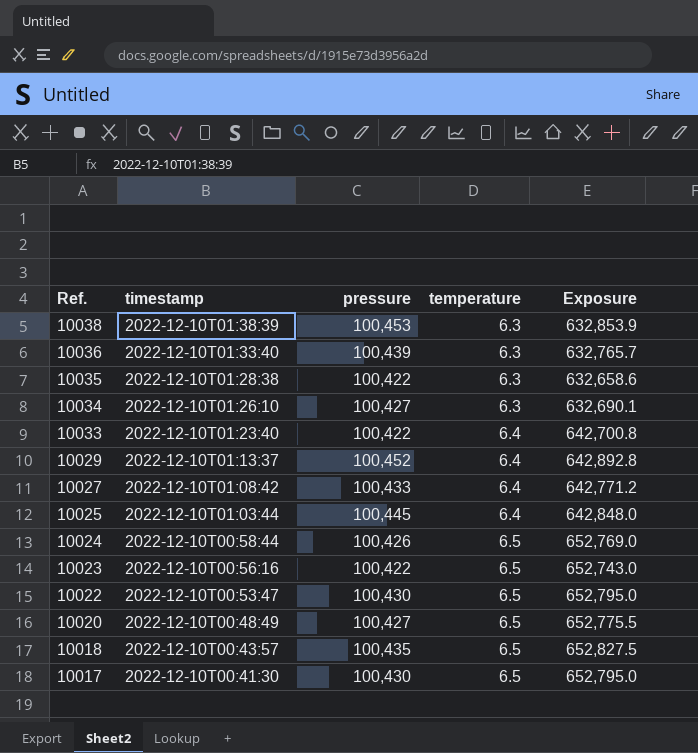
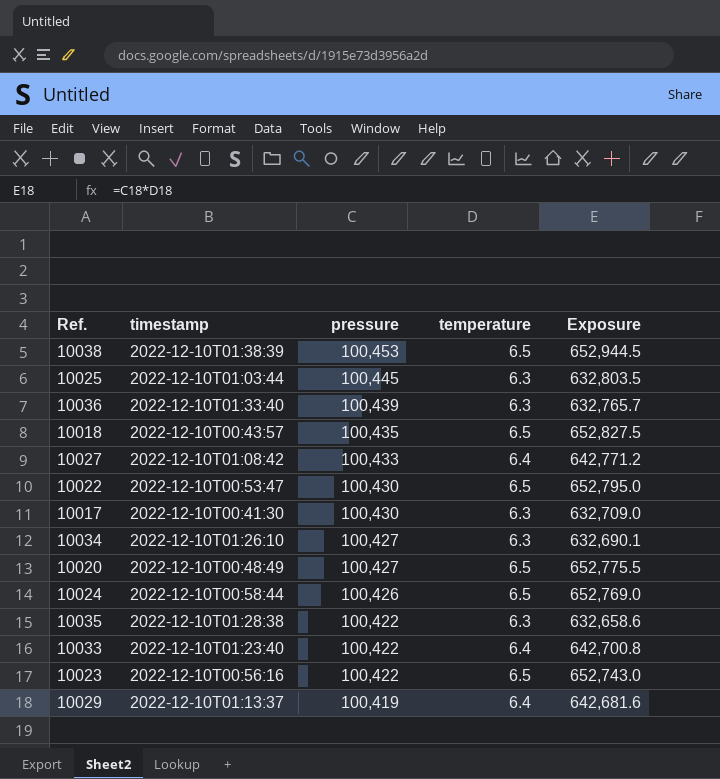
row order: Ref. descending -> pressure descending
10038 | temperature: 6.3 -> 6.5
10038 | Exposure: 632,853.9 -> 652,944.5
10025 | temperature: 6.4 -> 6.3
10025 | Exposure: 642,848.0 -> 632,803.5
10017 | temperature: 6.5 -> 6.3
10017 | Exposure: 652,795.0 -> 632,709.0
10029 | pressure: 100,452 -> 100,419
10029 | Exposure: 642,892.8 -> 642,681.6

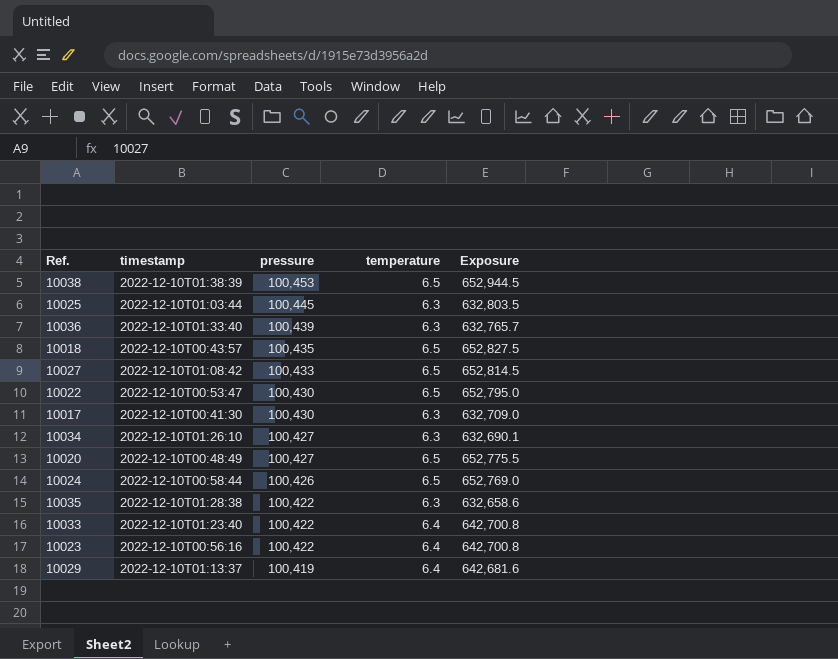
10027 | temperature: 6.4 -> 6.5
10027 | Exposure: 642,771.2 -> 652,814.5
10023 | temperature: 6.5 -> 6.4
10023 | Exposure: 652,743.0 -> 642,700.8

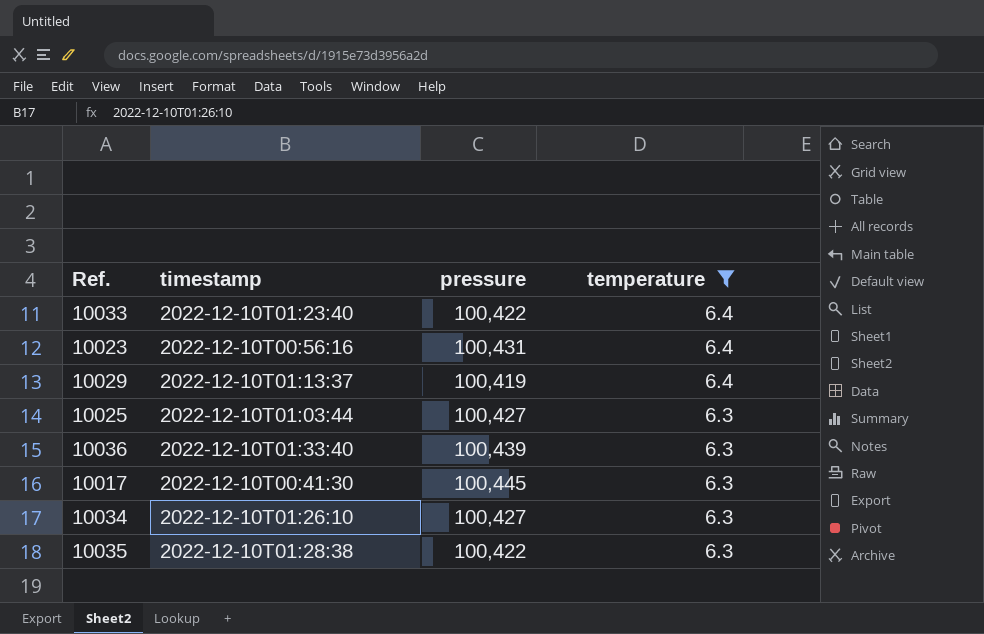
filter: none -> temperature != 6.5
row order: pressure descending -> temperature descending
column Exposure | formula: [pressure] * [temperature] -> none
10023 | pressure: 100,422 -> 100,431
10025 | pressure: 100,445 -> 100,427
10017 | pressure: 100,430 -> 100,445

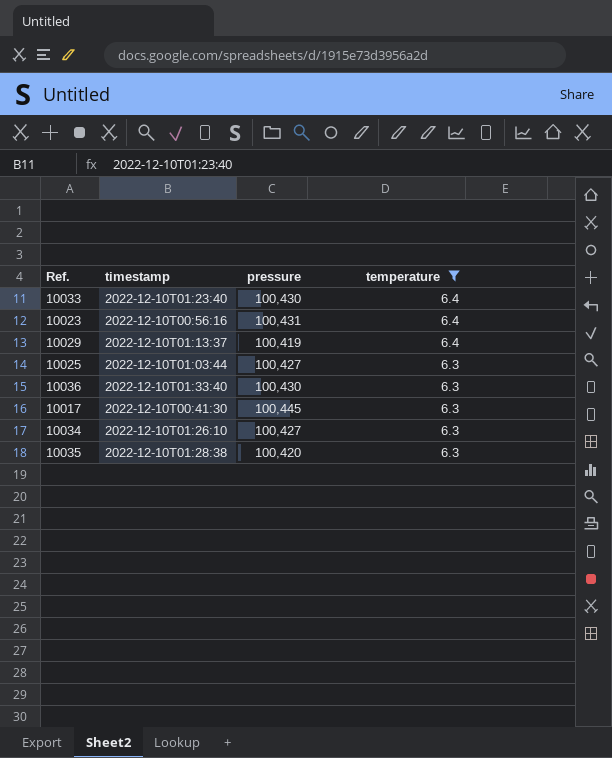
10033 | pressure: 100,422 -> 100,430
10036 | pressure: 100,439 -> 100,430
10035 | pressure: 100,422 -> 100,420

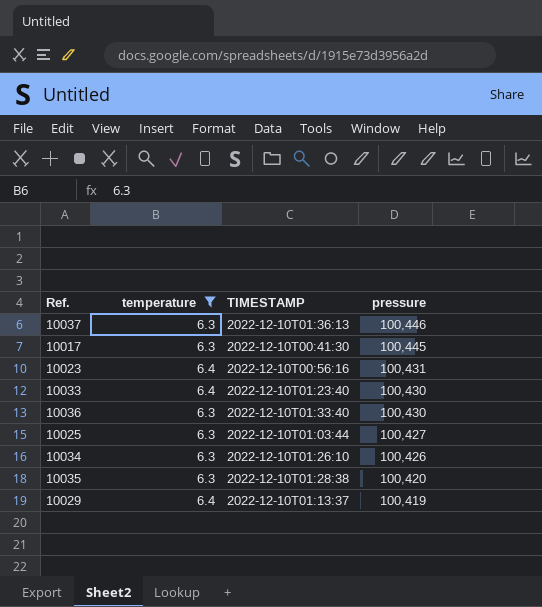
row order: temperature descending -> pressure descending
column temperature | position: 4 -> 2
column name: timestamp -> TIMESTAMP
row 10037: none -> 6.3 | 2022-12-10T01:36:13 | 100,446
10034 | pressure: 100,427 -> 100,426

